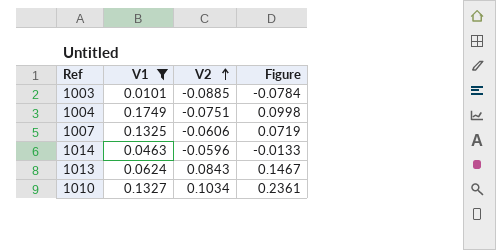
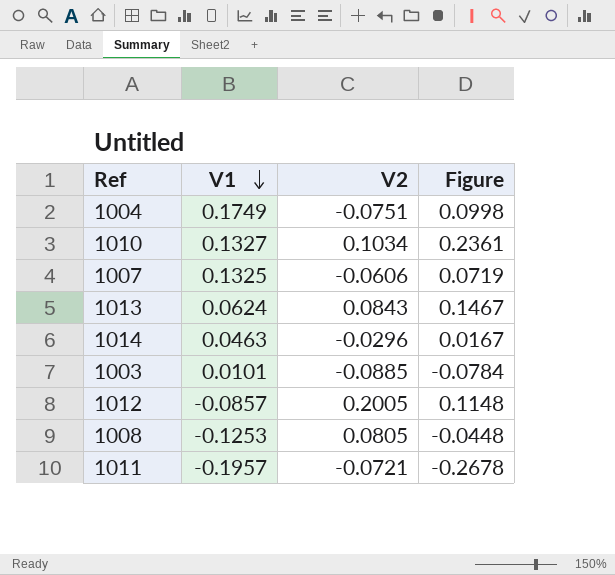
filter: V1 >= 0.0101 -> none
row order: V2 ascending -> V1 descending
1014 | V2: -0.0596 -> -0.0296
1014 | Figure: -0.0133 -> 0.0167

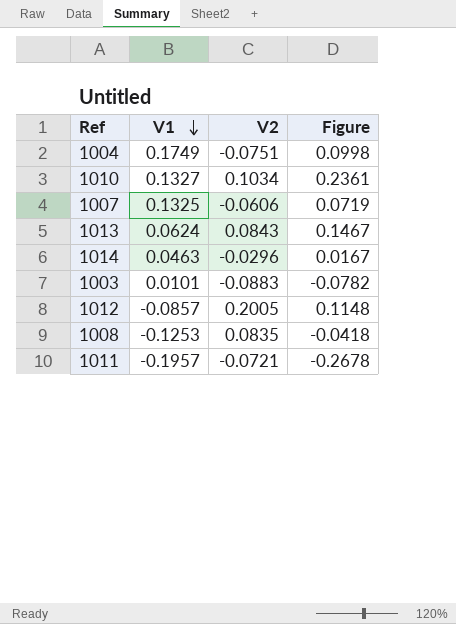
1003 | V2: -0.0885 -> -0.0883
1003 | Figure: -0.0784 -> -0.0782
1008 | V2: 0.0805 -> 0.0835
1008 | Figure: -0.0448 -> -0.0418

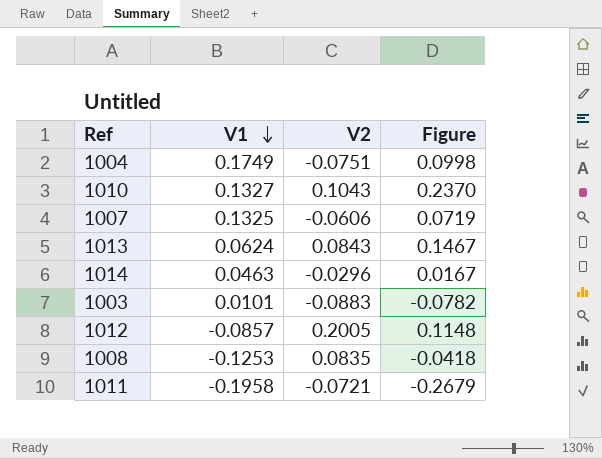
1010 | V2: 0.1034 -> 0.1043
1010 | Figure: 0.2361 -> 0.2370
1011 | V1: -0.1957 -> -0.1958
1011 | Figure: -0.2678 -> -0.2679

